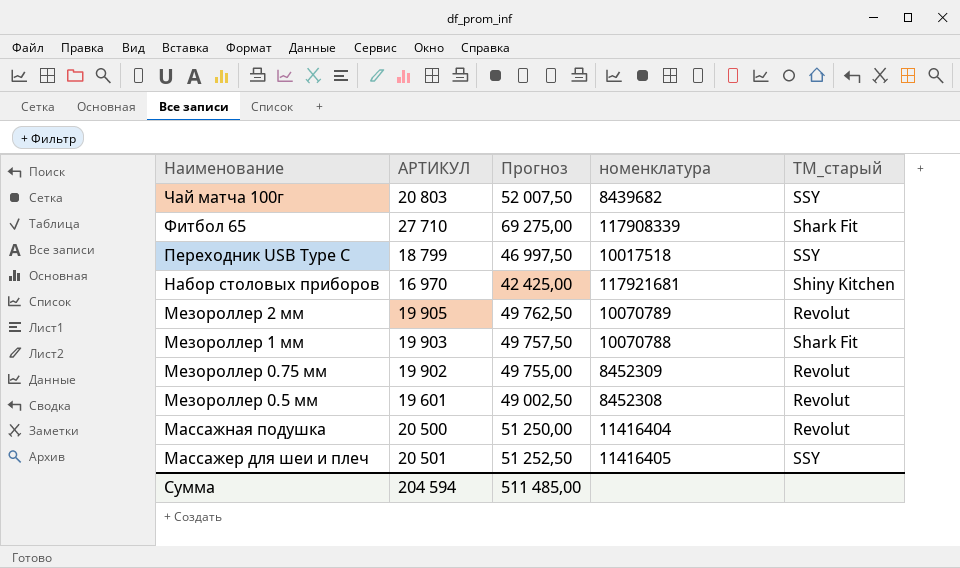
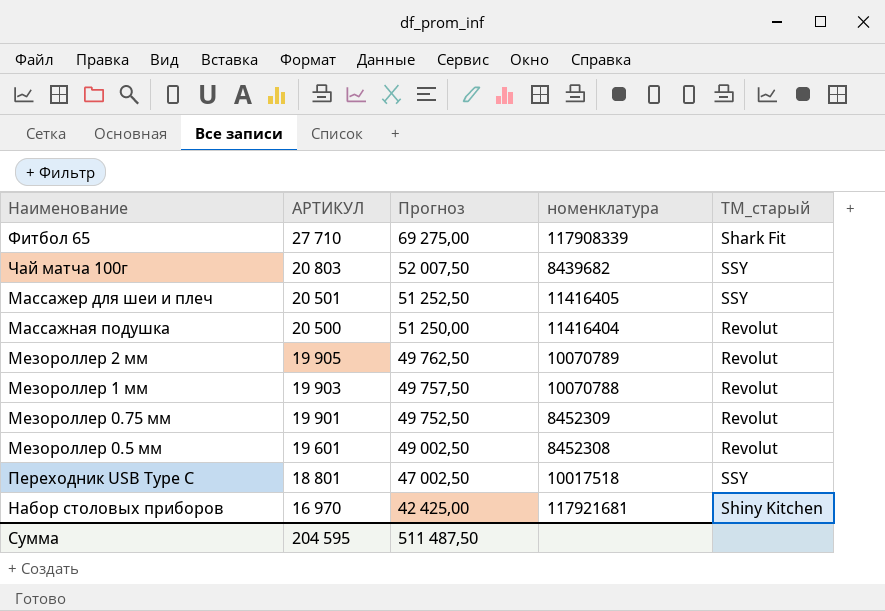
row order: Наименование descending -> АРТИКУЛ descending
Мезороллер 1 мм | ТМ_старый: Shark Fit -> Revolut
Мезороллер 0.75 мм | АРТИКУЛ: 19 902 -> 19 901
Мезороллер 0.75 мм | Прогноз: 49 755,00 -> 49 752,50
Переходник USB Type C | АРТИКУЛ: 18 799 -> 18 801
Переходник USB Type C | Прогноз: 46 997,50 -> 47 002,50
Сумма | АРТИКУЛ: 204 594 -> 204 595
Сумма | Прогноз: 511 485,00 -> 511 487,50

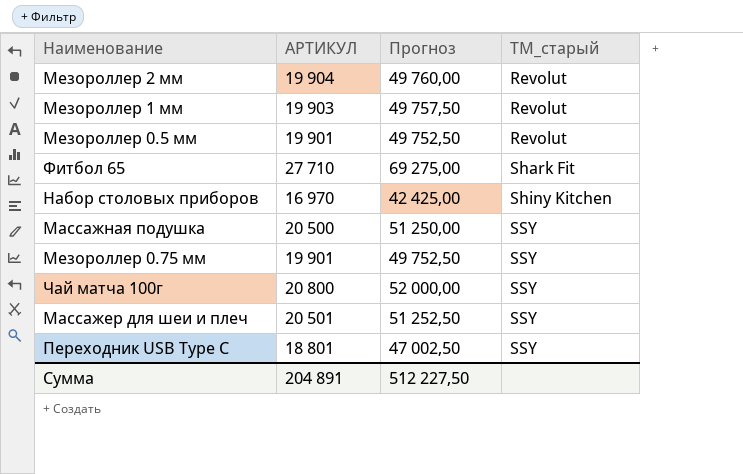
row order: АРТИКУЛ descending -> ТМ_старый ascending
column номенклатура | position: 4 -> none
Мезороллер 2 мм | АРТИКУЛ: 19 905 -> 19 904
Мезороллер 2 мм | Прогноз: 49 762,50 -> 49 760,00
Мезороллер 0.5 мм | АРТИКУЛ: 19 601 -> 19 901
Мезороллер 0.5 мм | Прогноз: 49 002,50 -> 49 752,50
Массажная подушка | ТМ_старый: Revolut -> SSY
Мезороллер 0.75 мм | ТМ_старый: Revolut -> SSY
Чай матча 100г | АРТИКУЛ: 20 803 -> 20 800
Чай матча 100г | Прогноз: 52 007,50 -> 52 000,00
Сумма | АРТИКУЛ: 204 595 -> 204 891
Сумма | Прогноз: 511 487,50 -> 512 227,50

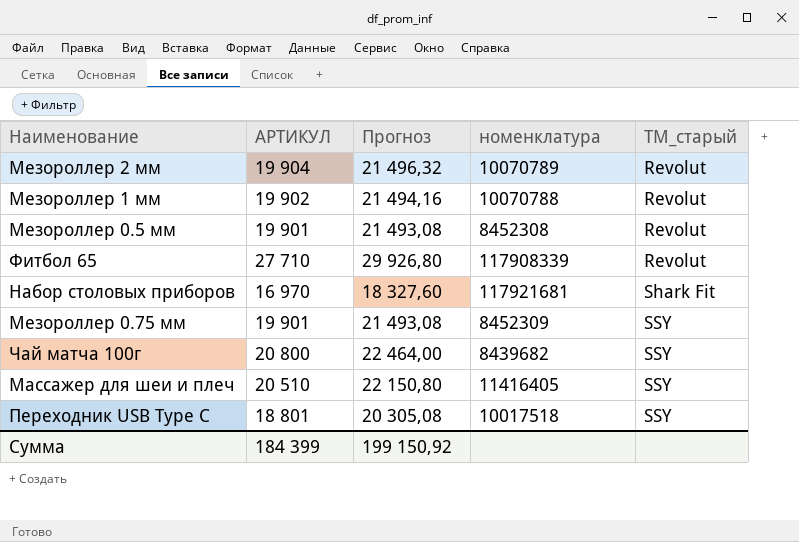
column Прогноз | formula: [АРТИКУЛ] * 2,5 -> [АРТИКУЛ] * 1,08
column номенклатура | position: none -> 4
row Массажная подушка: 20 500 | 51 250,00 | SSY -> none
Мезороллер 1 мм | АРТИКУЛ: 19 903 -> 19 902
Фитбол 65 | ТМ_старый: Shark Fit -> Revolut
Набор столовых приборов | ТМ_старый: Shiny Kitchen -> Shark Fit
Массажер для шеи и плеч | АРТИКУЛ: 20 501 -> 20 510
Сумма | АРТИКУЛ: 204 891 -> 184 399
Сумма | Прогноз: 512 227,50 -> 199 150,92

